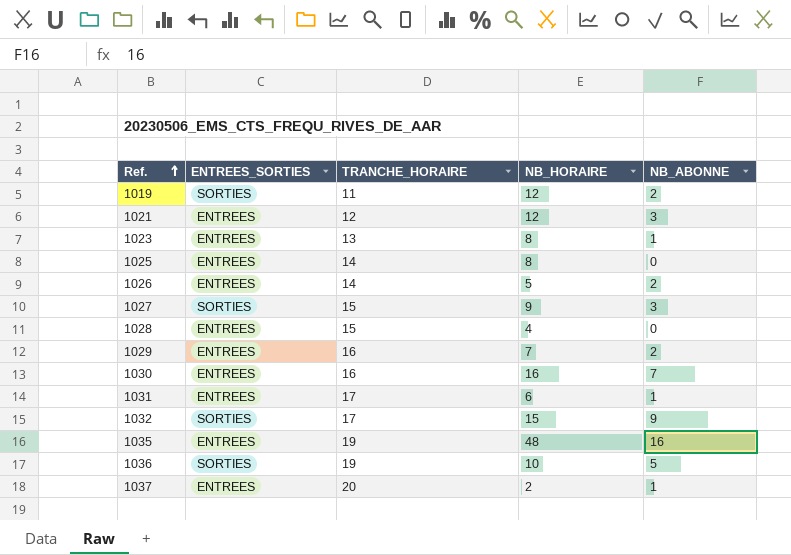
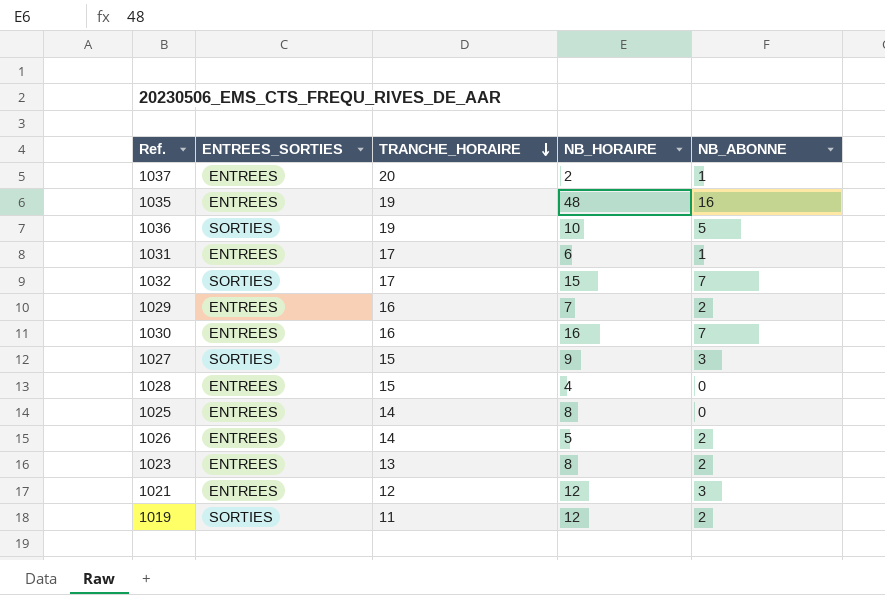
row order: Ref. ascending -> TRANCHE_HORAIRE descending
1032 | NB_ABONNE: 9 -> 7
1023 | NB_ABONNE: 1 -> 2

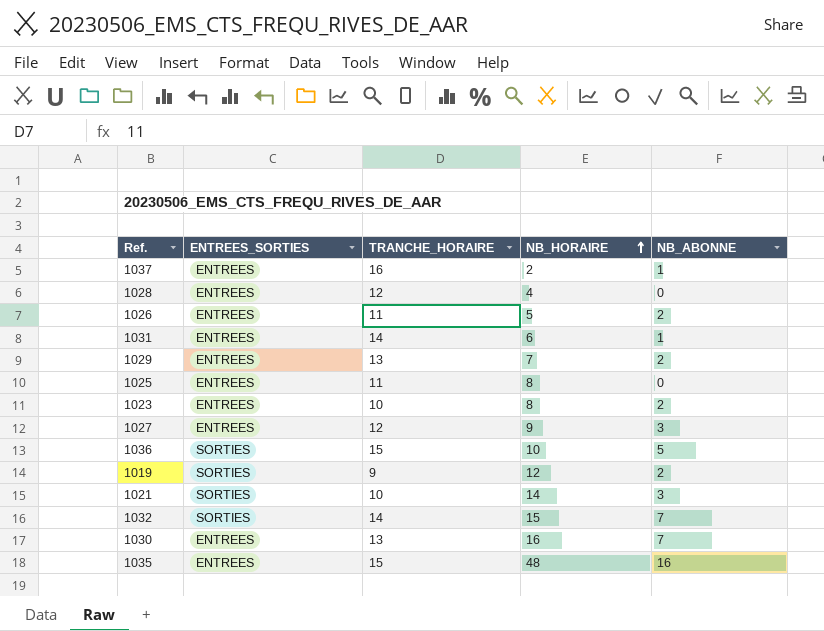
row order: TRANCHE_HORAIRE descending -> NB_HORAIRE ascending
1037 | TRANCHE_HORAIRE: 20 -> 16
1028 | TRANCHE_HORAIRE: 15 -> 12
1026 | TRANCHE_HORAIRE: 14 -> 11
1031 | TRANCHE_HORAIRE: 17 -> 14
1029 | TRANCHE_HORAIRE: 16 -> 13
1025 | TRANCHE_HORAIRE: 14 -> 11
1023 | TRANCHE_HORAIRE: 13 -> 10
1027 | ENTREES_SORTIES: SORTIES -> ENTREES
1027 | TRANCHE_HORAIRE: 15 -> 12
1036 | TRANCHE_HORAIRE: 19 -> 15
1019 | TRANCHE_HORAIRE: 11 -> 9
1021 | ENTREES_SORTIES: ENTREES -> SORTIES
1021 | TRANCHE_HORAIRE: 12 -> 10
1021 | NB_HORAIRE: 12 -> 14
1032 | TRANCHE_HORAIRE: 17 -> 14
1030 | TRANCHE_HORAIRE: 16 -> 13
1035 | TRANCHE_HORAIRE: 19 -> 15

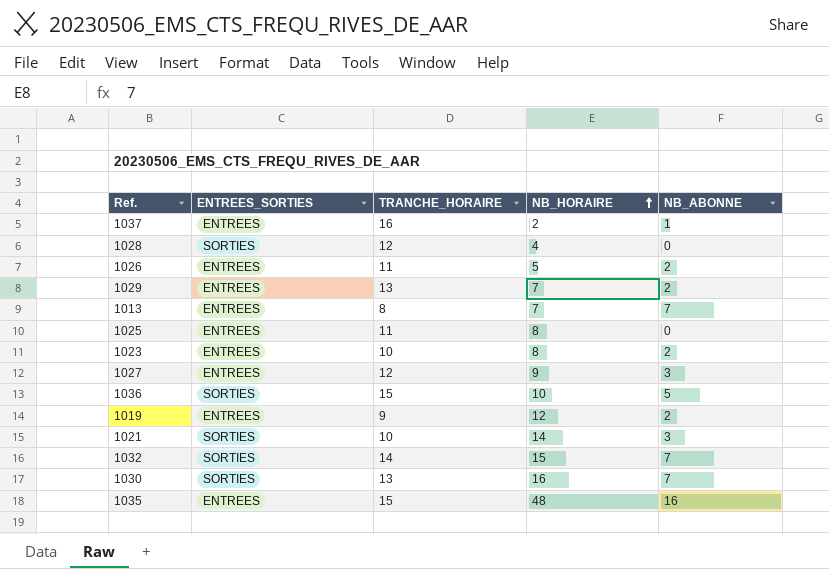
row 1031: ENTREES | 14 | 6 | 1 -> none
1028 | ENTREES_SORTIES: ENTREES -> SORTIES
row 1013: none -> ENTREES | 8 | 7 | 7
1019 | ENTREES_SORTIES: SORTIES -> ENTREES
1030 | ENTREES_SORTIES: ENTREES -> SORTIES

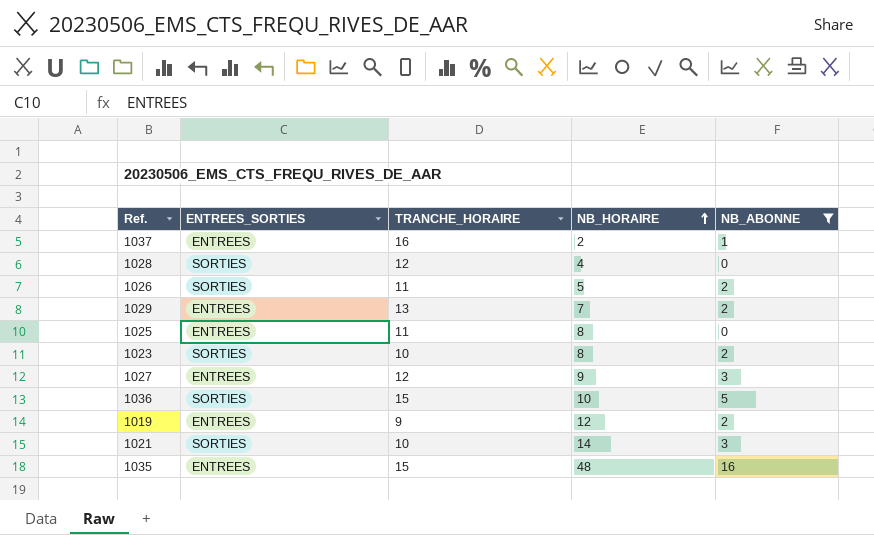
filter: none -> NB_ABONNE != 7
1026 | ENTREES_SORTIES: ENTREES -> SORTIES
1023 | ENTREES_SORTIES: ENTREES -> SORTIES

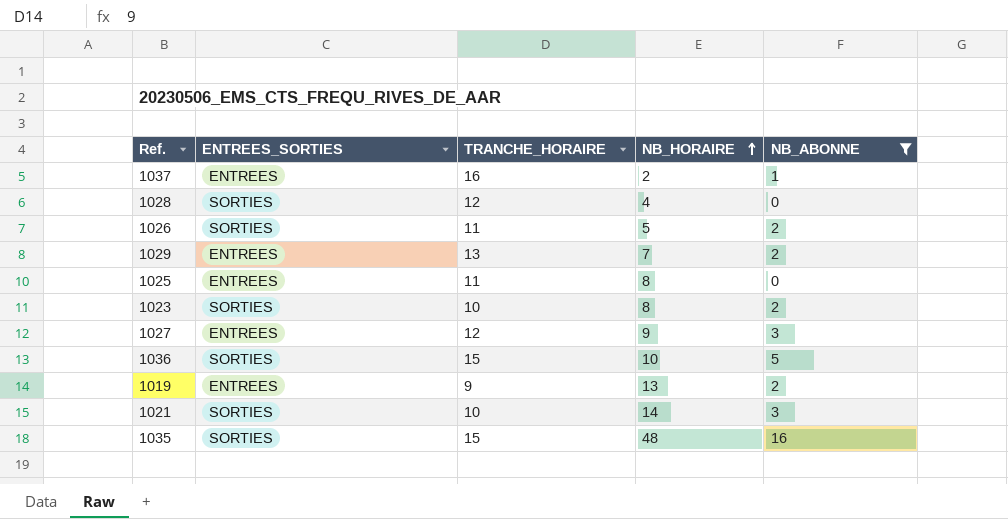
1019 | NB_HORAIRE: 12 -> 13
1035 | ENTREES_SORTIES: ENTREES -> SORTIES

